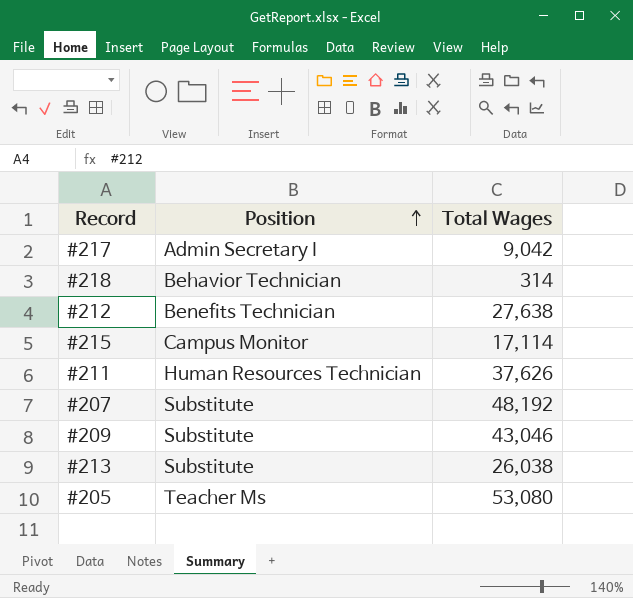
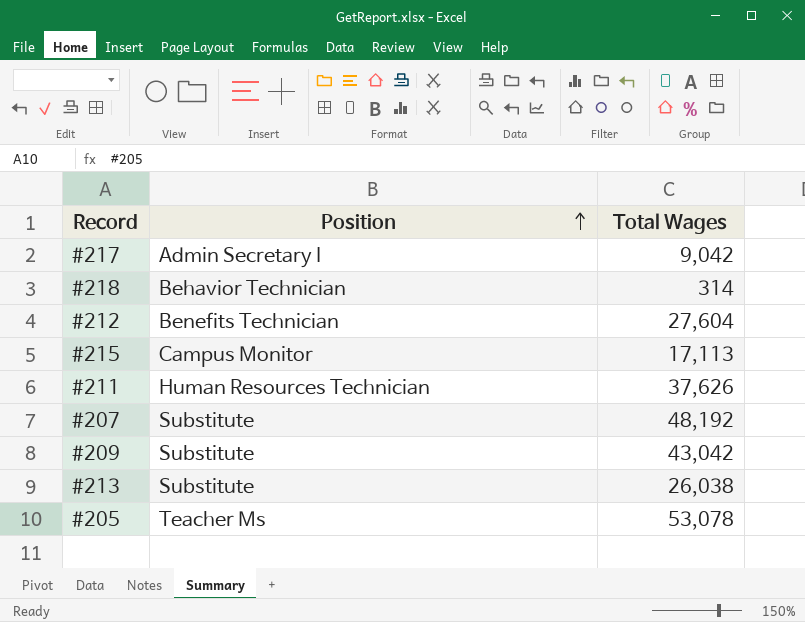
#212 | Total Wages: 27,638 -> 27,604
#215 | Total Wages: 17,114 -> 17,113
#209 | Total Wages: 43,046 -> 43,042
#205 | Total Wages: 53,080 -> 53,078

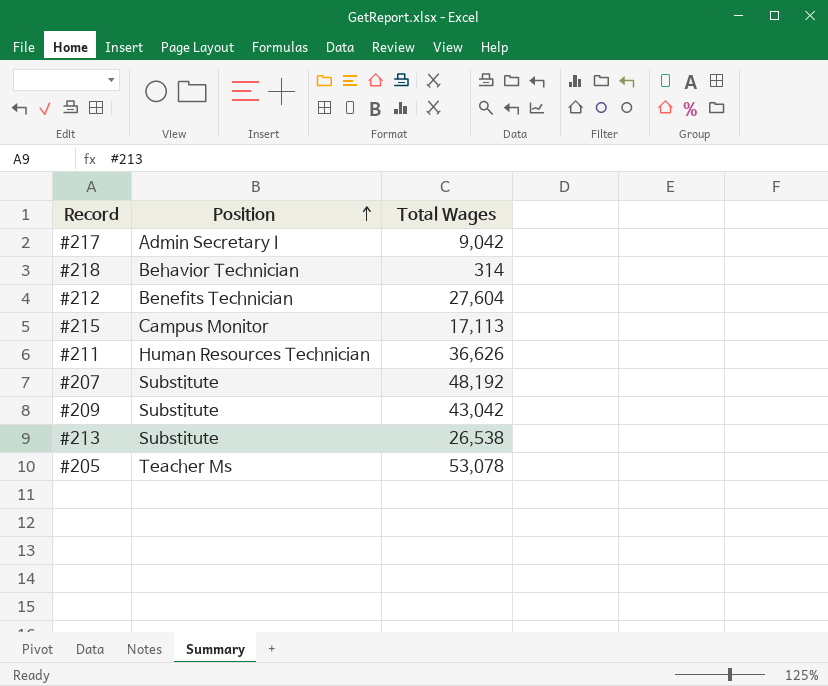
#211 | Total Wages: 37,626 -> 36,626
#213 | Total Wages: 26,038 -> 26,538

